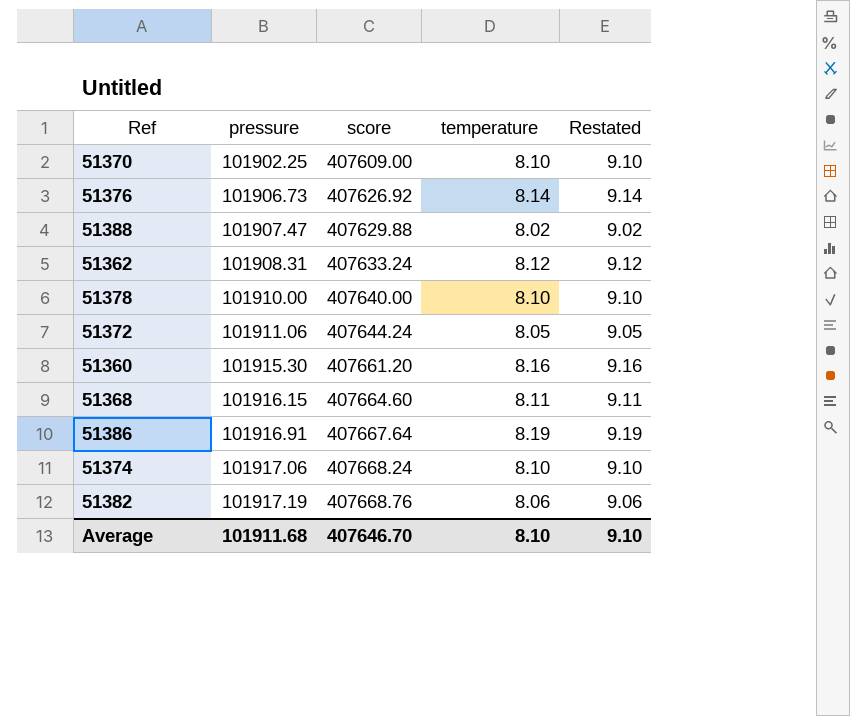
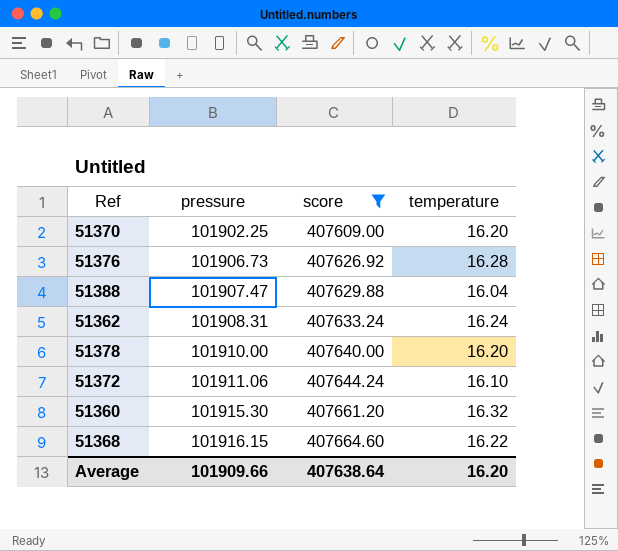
filter: none -> score <= 407664.60
column Restated | formula: [temperature] + 1 -> none
51370 | temperature: 8.10 -> 16.20
51376 | temperature: 8.14 -> 16.28
51388 | temperature: 8.02 -> 16.04
51362 | temperature: 8.12 -> 16.24
51378 | temperature: 8.10 -> 16.20
51372 | temperature: 8.05 -> 16.10
51360 | temperature: 8.16 -> 16.32
51368 | temperature: 8.11 -> 16.22
Average | pressure: 101911.68 -> 101909.66
Average | score: 407646.70 -> 407638.64
Average | temperature: 8.10 -> 16.20

